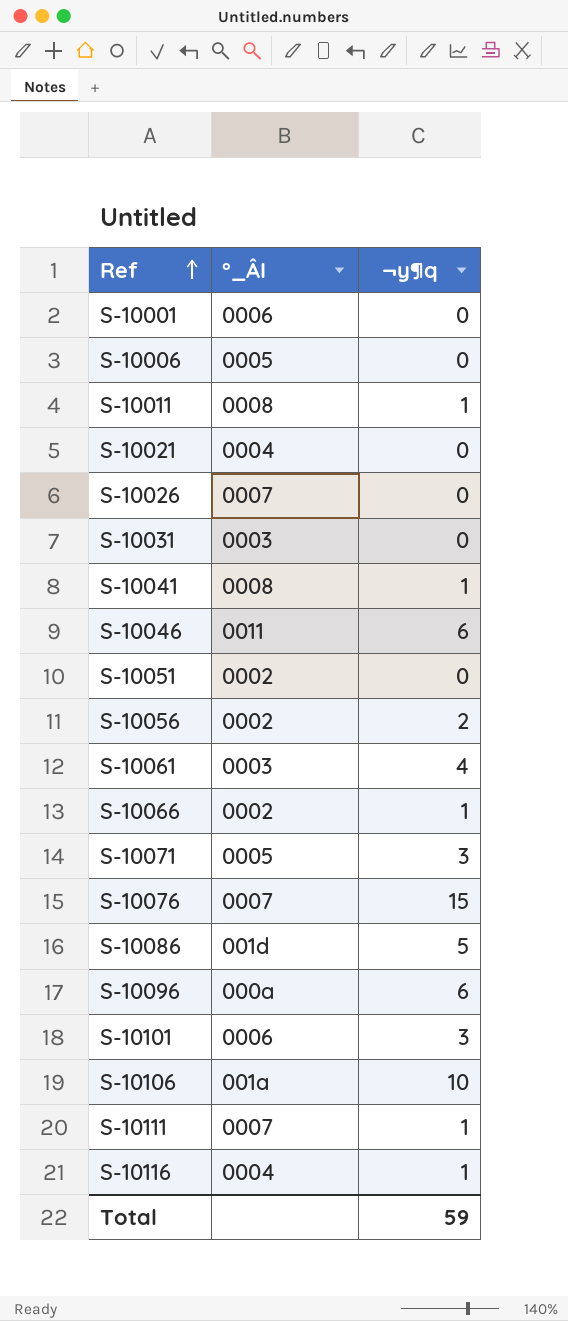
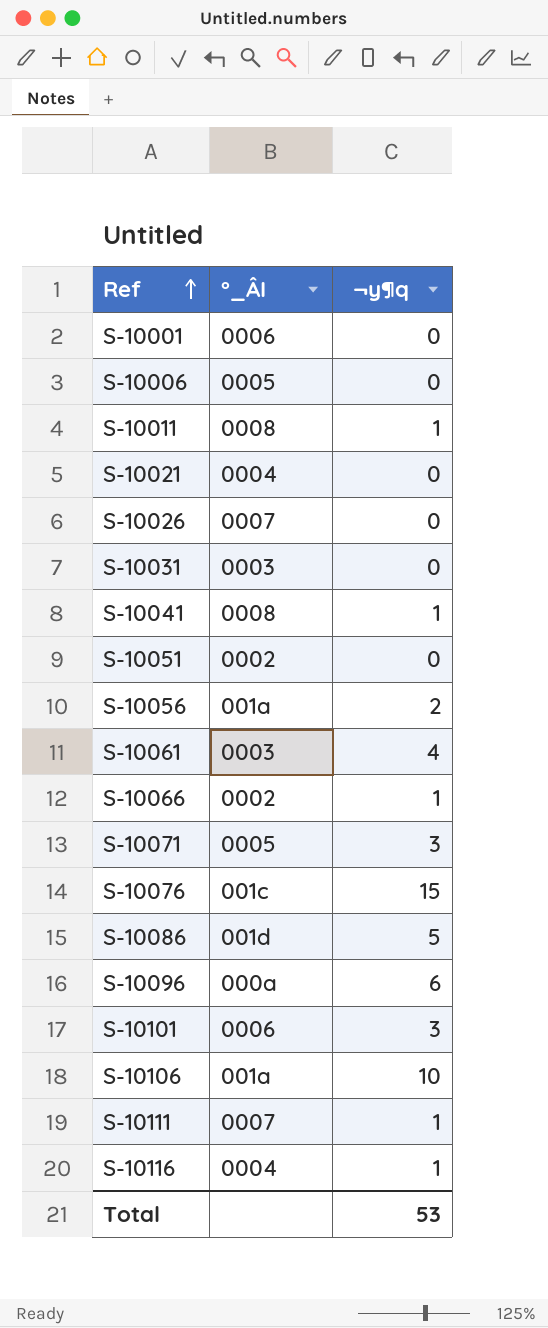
row S-10046: 0011 | 6 -> none
S-10056 | °_ÂI: 0002 -> 001a
S-10076 | °_ÂI: 0007 -> 001c
Total | ¬y¶q: 59 -> 53

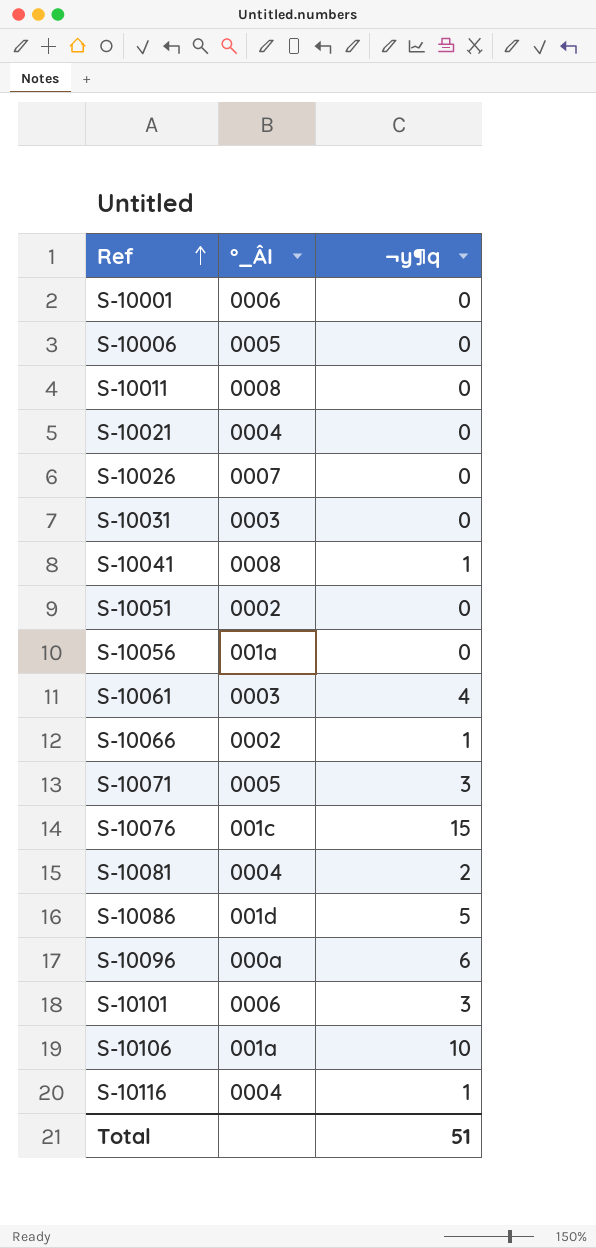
row S-10111: 0007 | 1 -> none
S-10011 | ¬y¶q: 1 -> 0
S-10056 | ¬y¶q: 2 -> 0
row S-10081: none -> 0004 | 2
Total | ¬y¶q: 53 -> 51

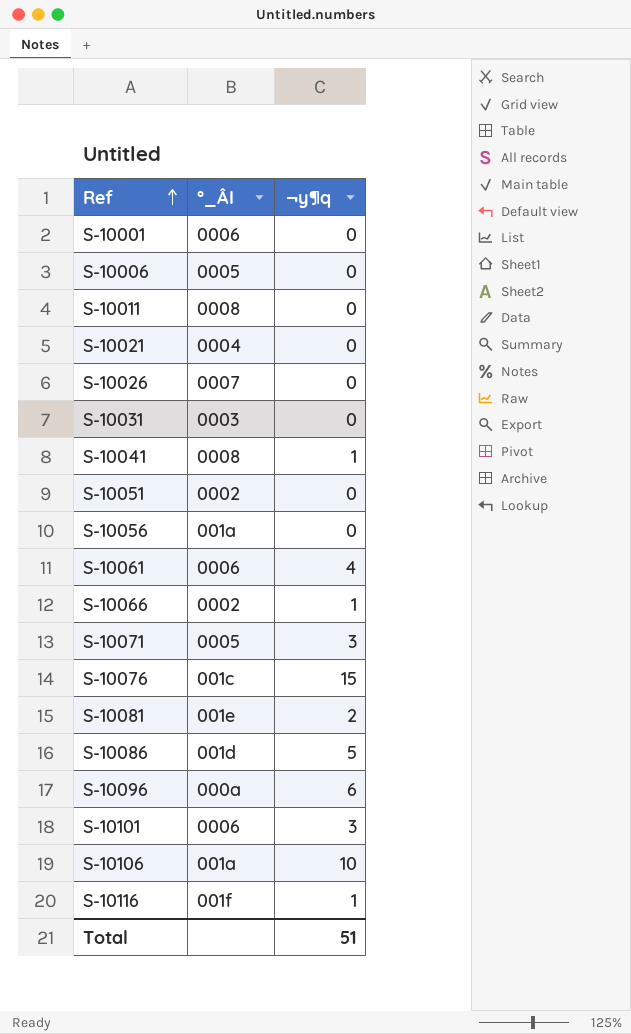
S-10061 | °_ÂI: 0003 -> 0006
S-10081 | °_ÂI: 0004 -> 001e
S-10116 | °_ÂI: 0004 -> 001f

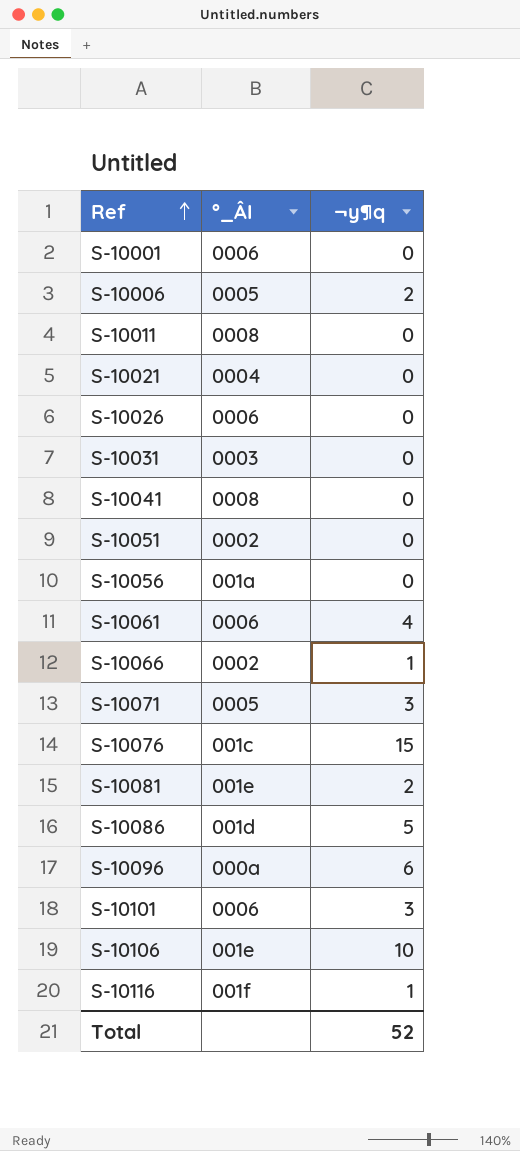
S-10006 | ¬y¶q: 0 -> 2
S-10026 | °_ÂI: 0007 -> 0006
S-10041 | ¬y¶q: 1 -> 0
S-10106 | °_ÂI: 001a -> 001e
Total | ¬y¶q: 51 -> 52

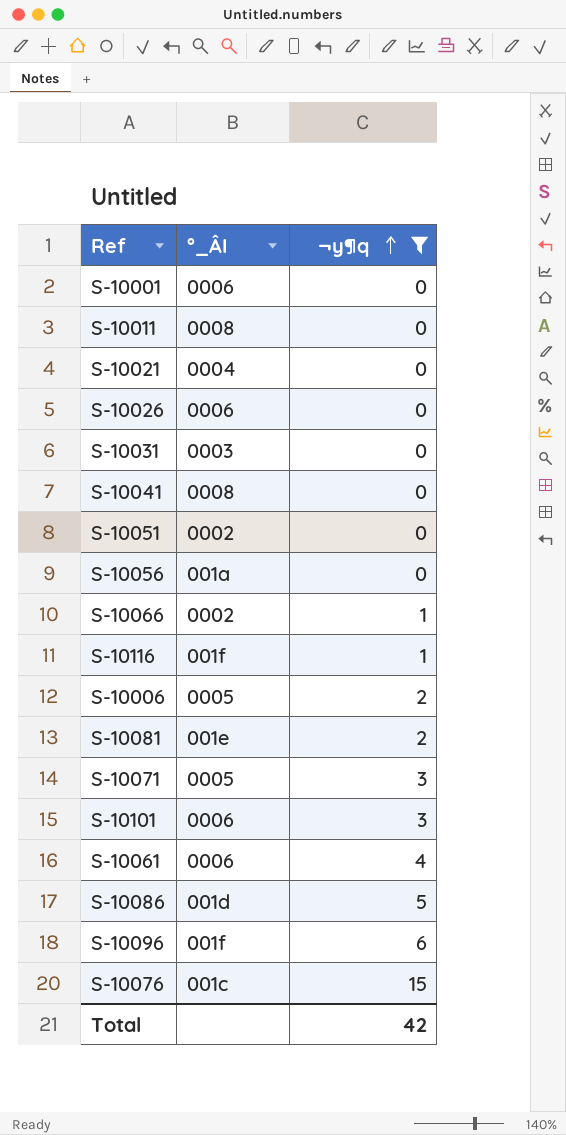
filter: none -> ¬y¶q != 10
row order: Ref ascending -> ¬y¶q ascending
S-10096 | °_ÂI: 000a -> 001f
Total | ¬y¶q: 52 -> 42

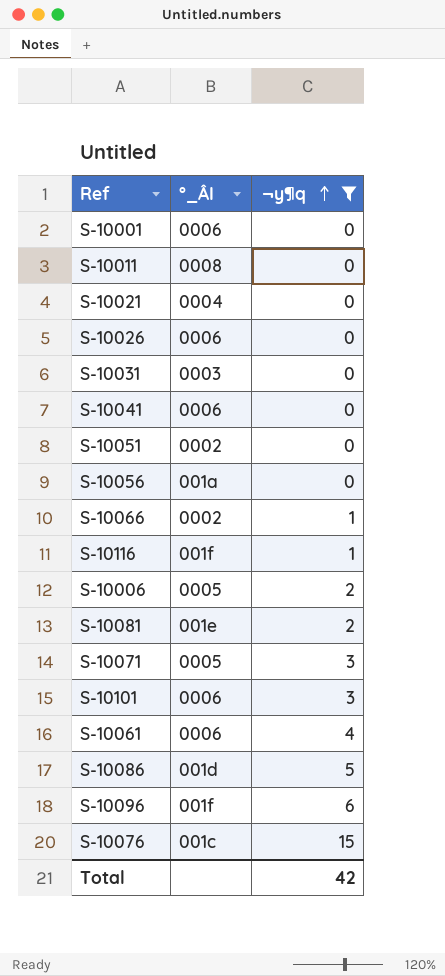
S-10041 | °_ÂI: 0008 -> 0006

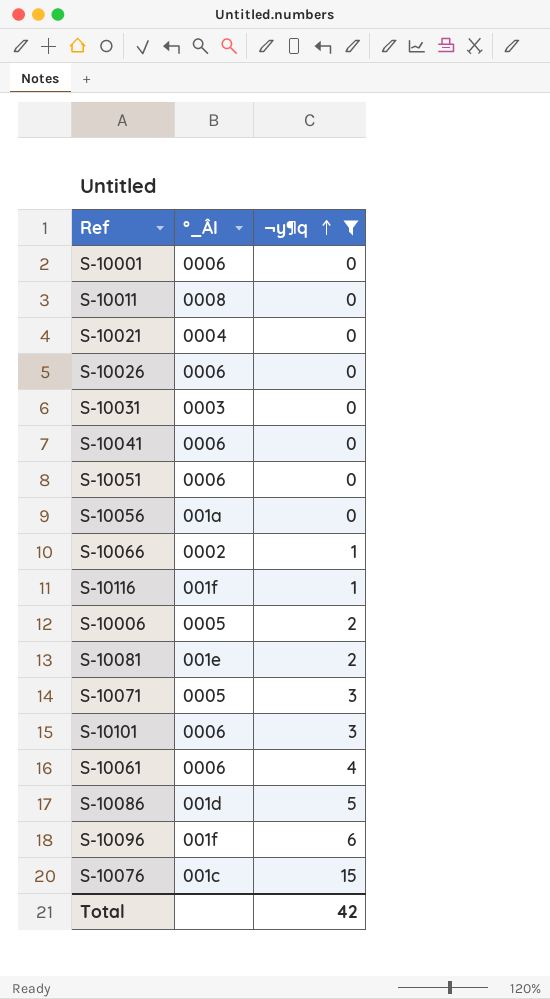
S-10051 | °_ÂI: 0002 -> 0006

